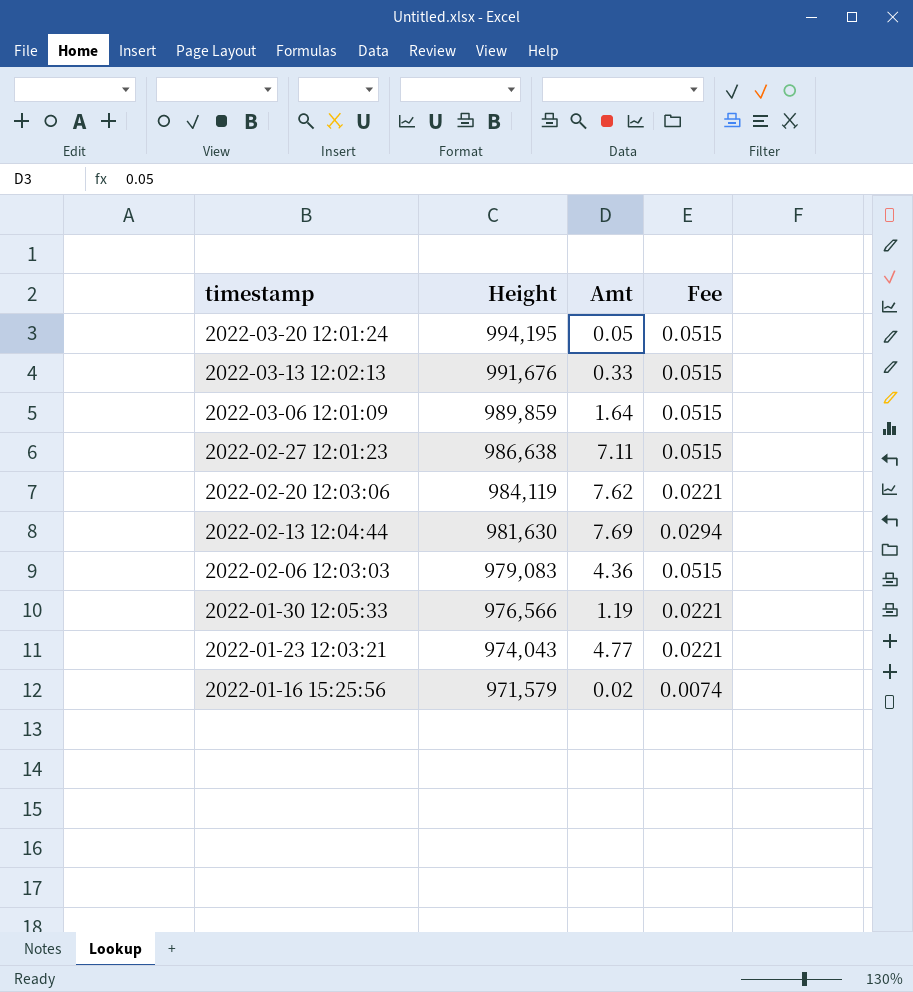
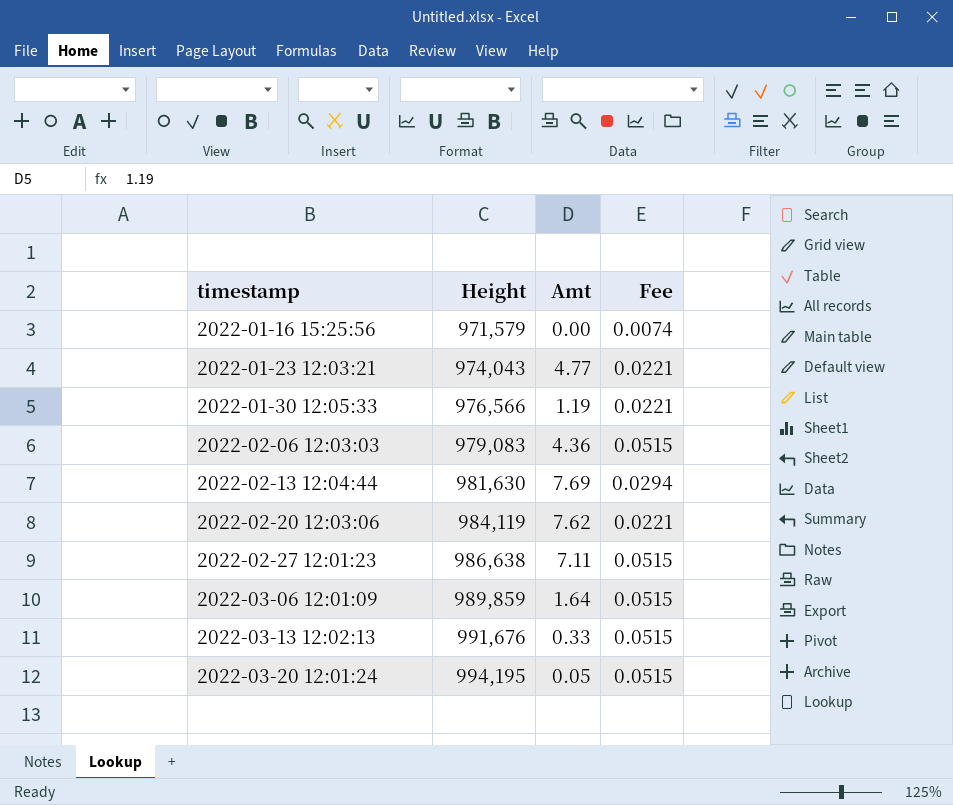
row order: timestamp descending -> timestamp ascending
2022-01-16 15:25:56 | Amt: 0.02 -> 0.00

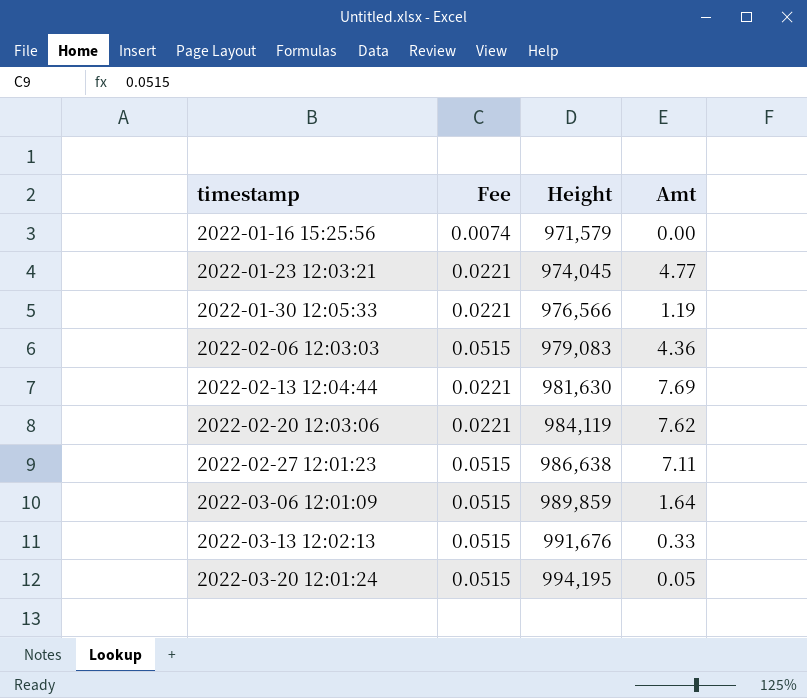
column Fee | position: 4 -> 2
2022-01-23 12:03:21 | Height: 974,043 -> 974,045
2022-02-13 12:04:44 | Fee: 0.0294 -> 0.0221

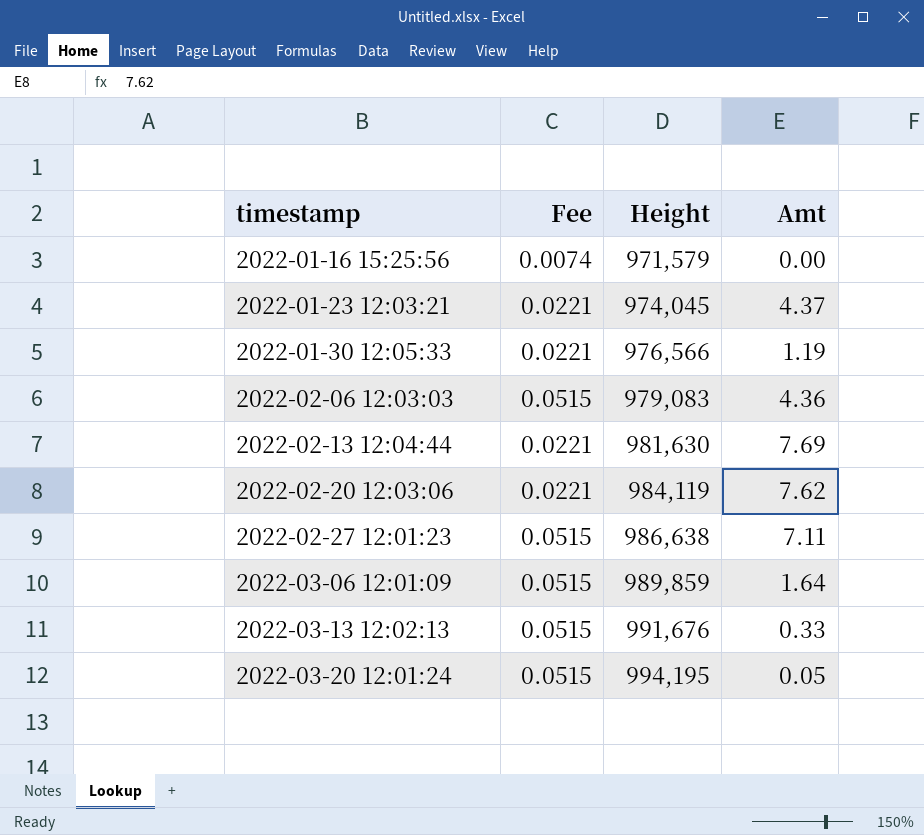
2022-01-23 12:03:21 | Amt: 4.77 -> 4.37

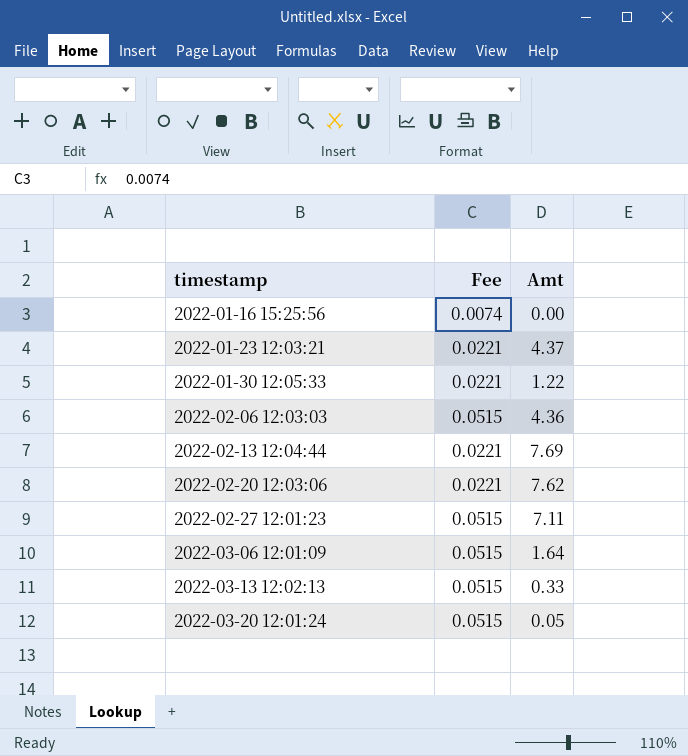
column Height | position: 3 -> none
2022-01-30 12:05:33 | Amt: 1.19 -> 1.22

